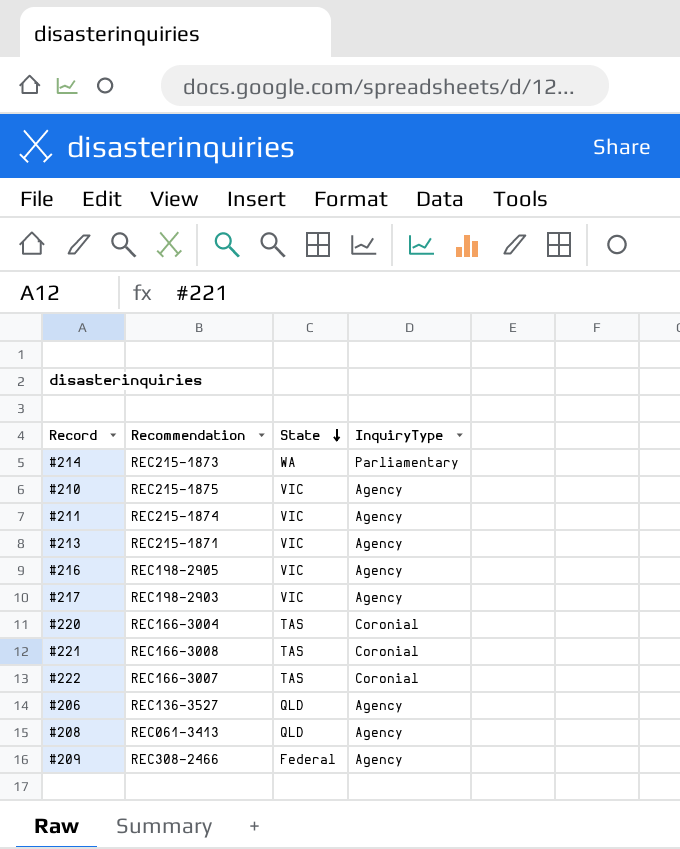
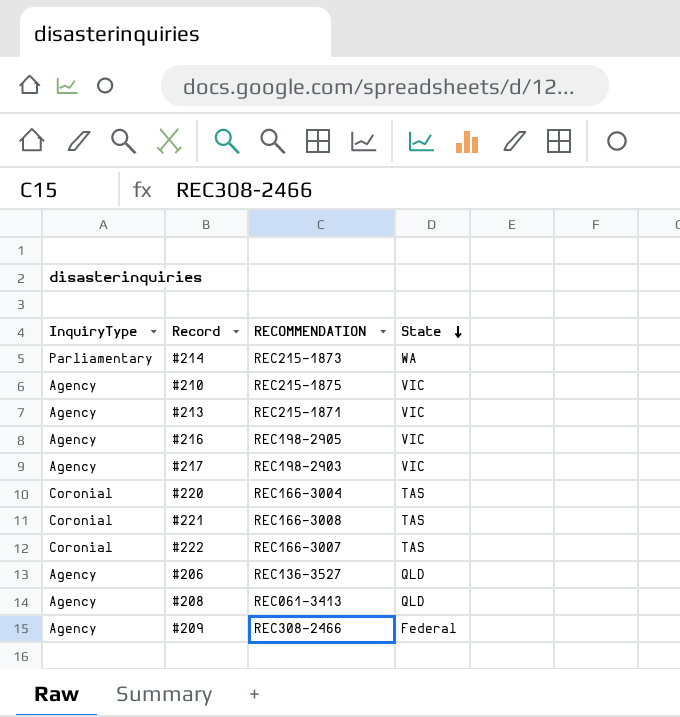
column InquiryType | position: 4 -> 1
column name: Recommendation -> RECOMMENDATION
row #211: REC215-1874 | VIC | Agency -> none

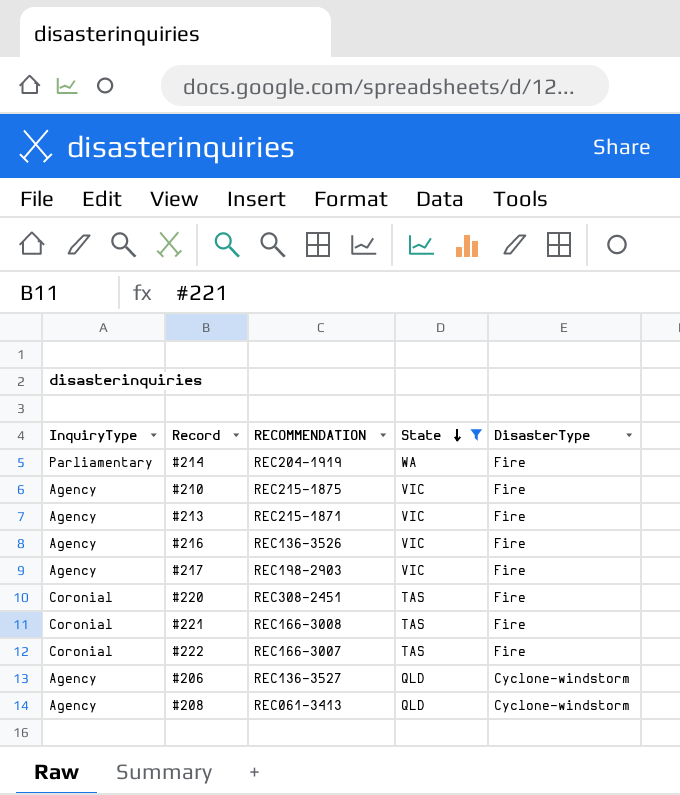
filter: none -> State != Federal
column DisasterType | position: none -> 5
#214 | RECOMMENDATION: REC215-1873 -> REC204-1919
#216 | RECOMMENDATION: REC198-2905 -> REC136-3526
#220 | RECOMMENDATION: REC166-3004 -> REC308-2451

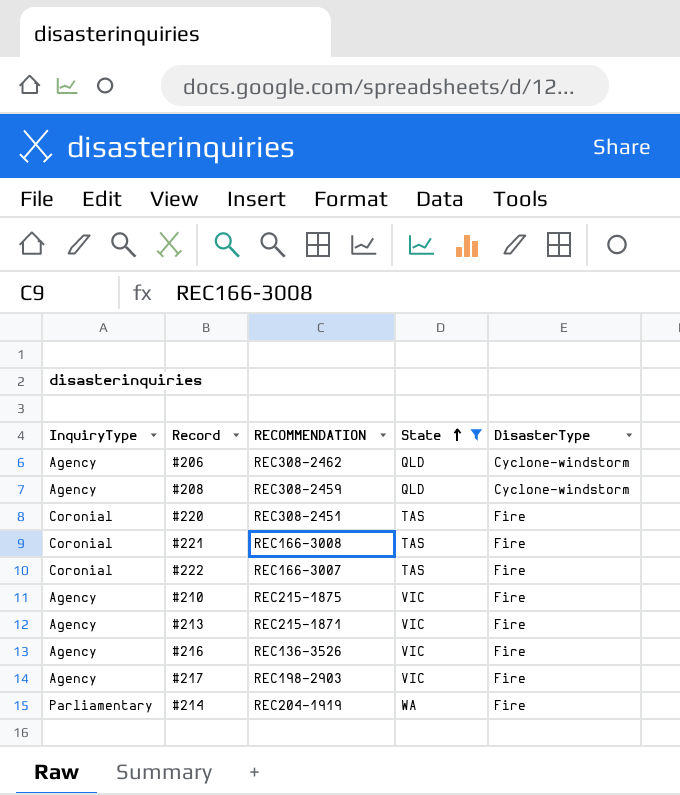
row order: State descending -> State ascending
#206 | RECOMMENDATION: REC136-3527 -> REC308-2462
#208 | RECOMMENDATION: REC061-3413 -> REC308-2459

